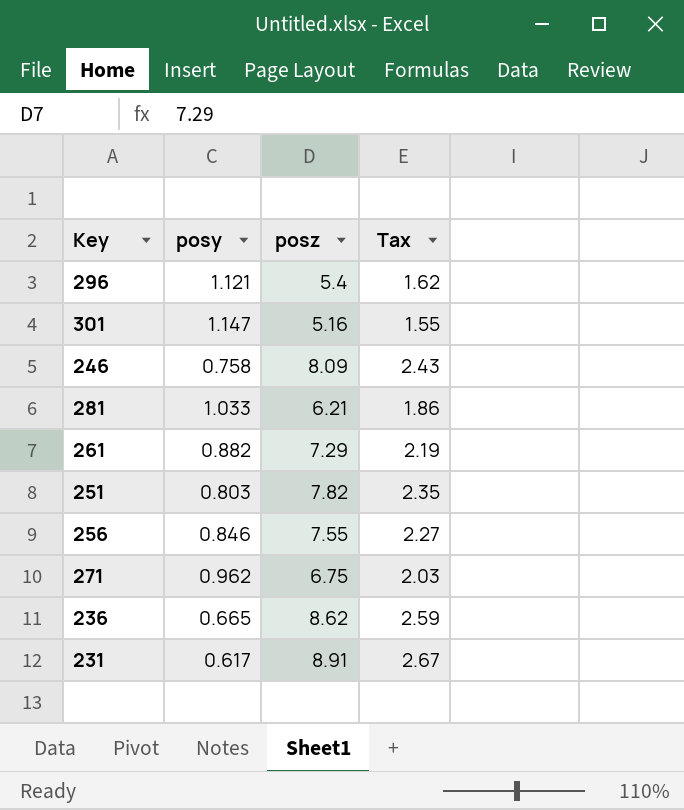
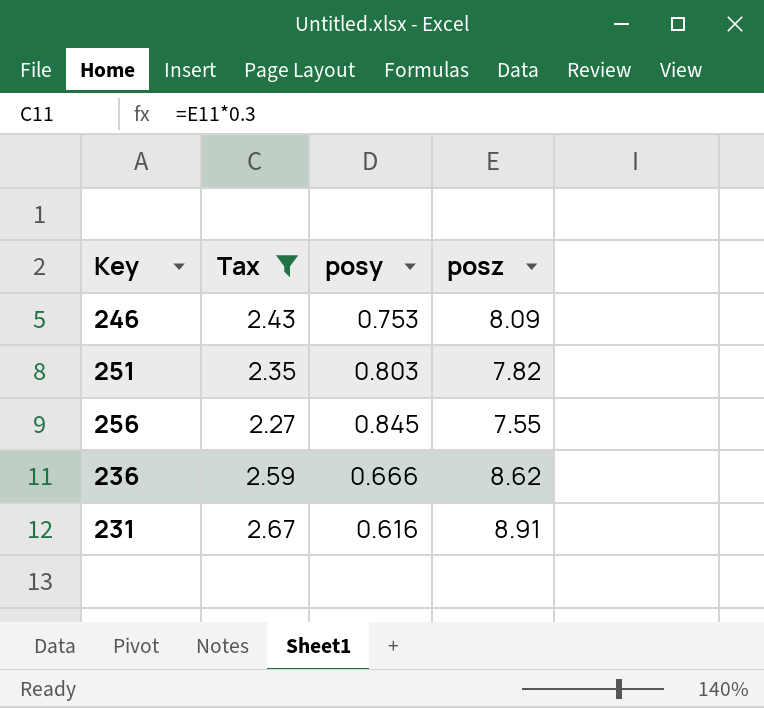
filter: none -> Tax >= 2.27
column Tax | position: 4 -> 2
246 | posy: 0.758 -> 0.753
256 | posy: 0.846 -> 0.845
236 | posy: 0.665 -> 0.666
231 | posy: 0.617 -> 0.616

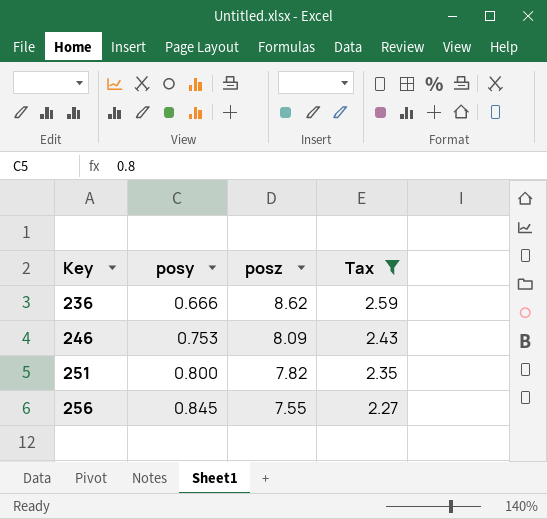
row order: none -> Key ascending
column Tax | position: 2 -> 4
row 231: 2.67 | 0.616 | 8.91 -> none
251 | posy: 0.803 -> 0.800

